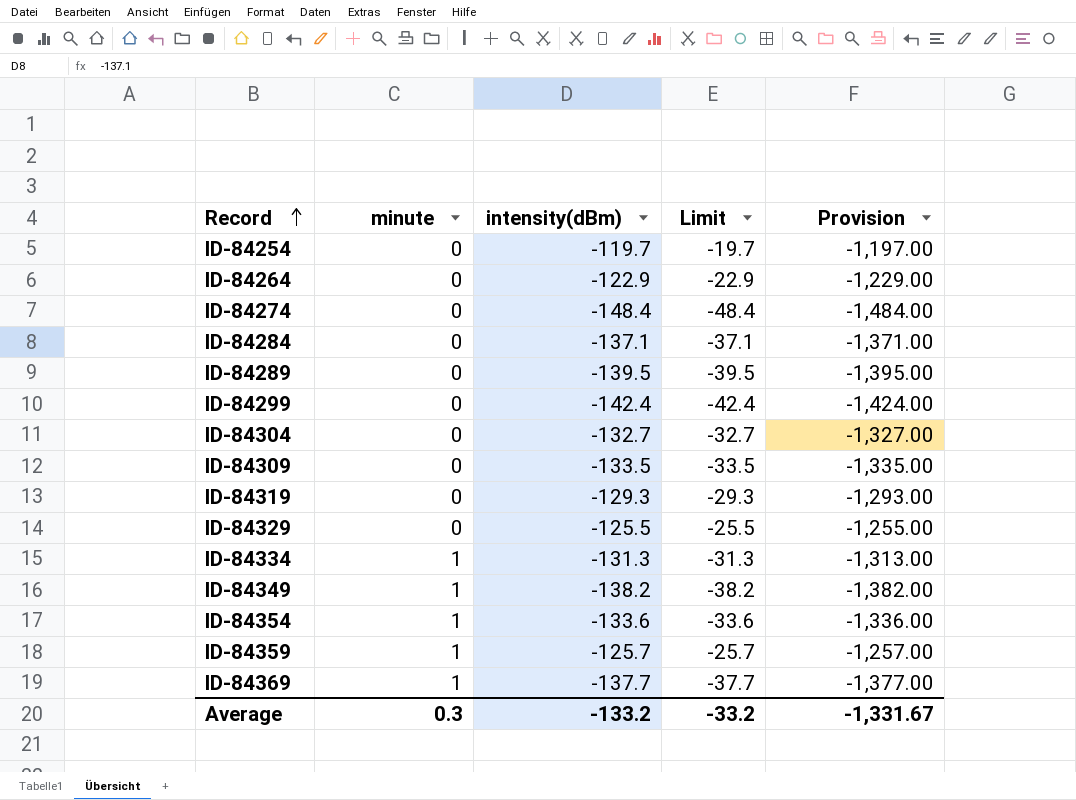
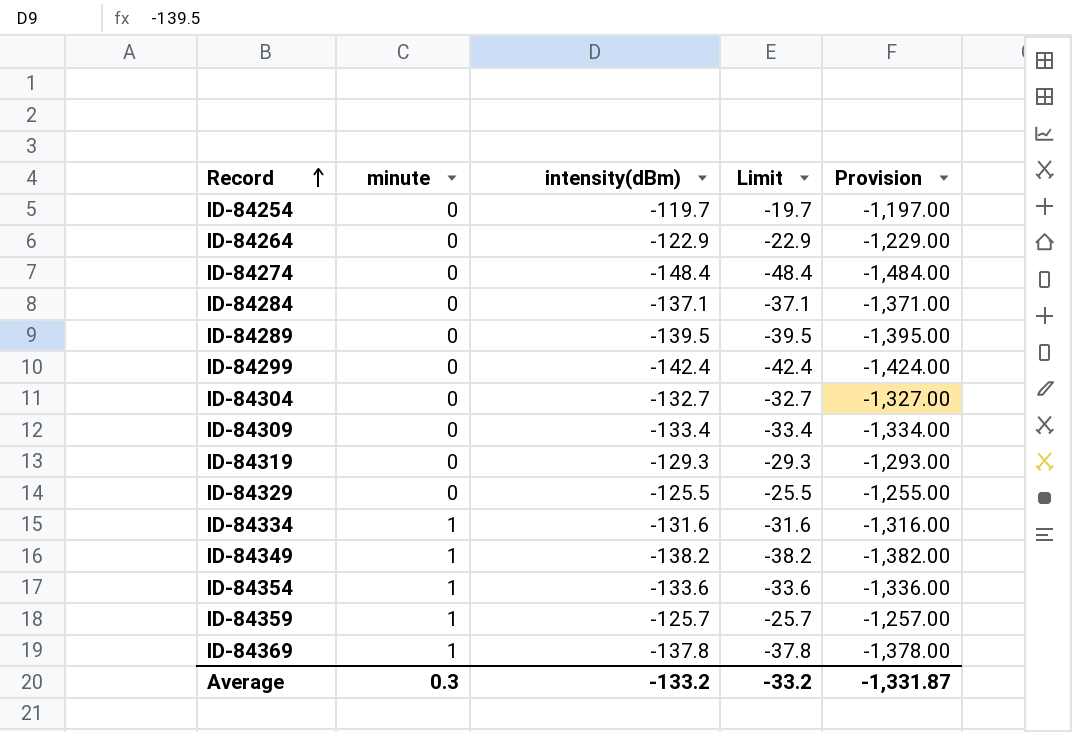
ID-84309 | intensity(dBm): -133.5 -> -133.4
ID-84309 | Limit: -33.5 -> -33.4
ID-84309 | Provision: -1,335.00 -> -1,334.00
ID-84334 | intensity(dBm): -131.3 -> -131.6
ID-84334 | Limit: -31.3 -> -31.6
ID-84334 | Provision: -1,313.00 -> -1,316.00
ID-84369 | intensity(dBm): -137.7 -> -137.8
ID-84369 | Limit: -37.7 -> -37.8
ID-84369 | Provision: -1,377.00 -> -1,378.00
Average | Provision: -1,331.67 -> -1,331.87

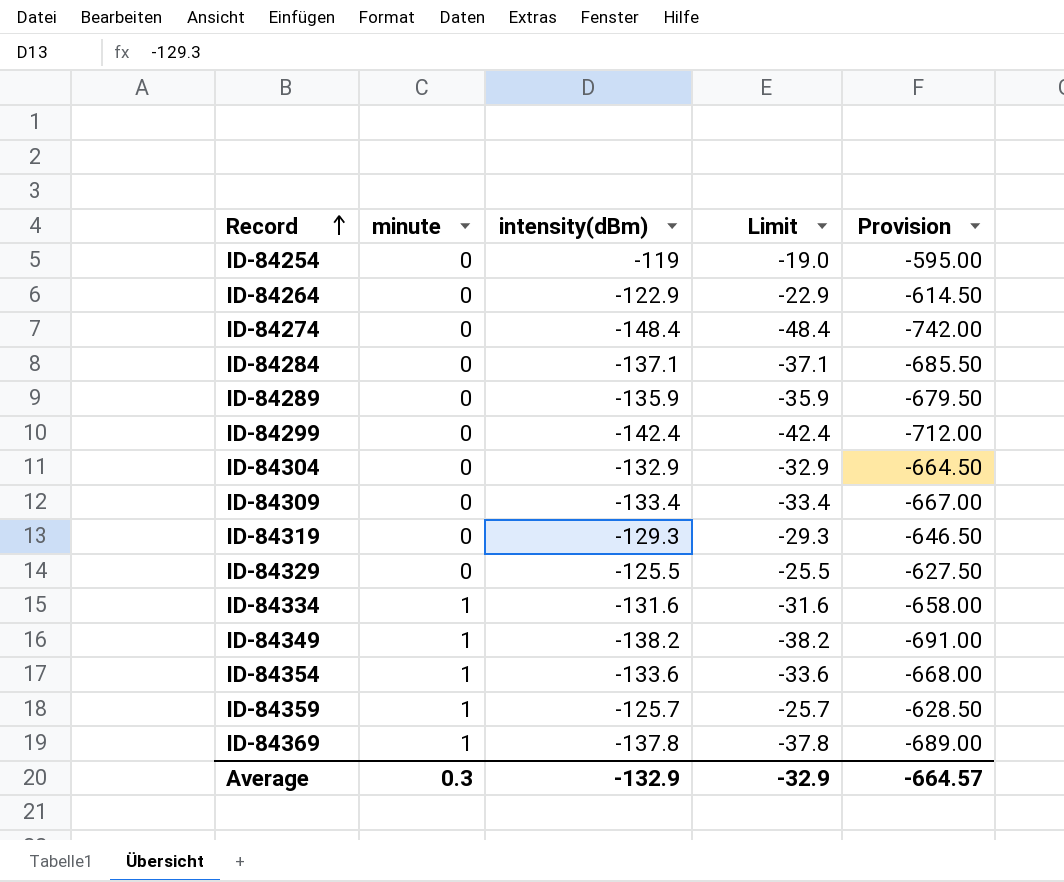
column Provision | formula: [intensity(dBm)] * 10 -> [intensity(dBm)] * 5
ID-84254 | intensity(dBm): -119.7 -> -119
ID-84254 | Limit: -19.7 -> -19.0
ID-84289 | intensity(dBm): -139.5 -> -135.9
ID-84289 | Limit: -39.5 -> -35.9
ID-84304 | intensity(dBm): -132.7 -> -132.9
ID-84304 | Limit: -32.7 -> -32.9
Average | intensity(dBm): -133.2 -> -132.9
Average | Limit: -33.2 -> -32.9
Average | Provision: -1,331.87 -> -664.57

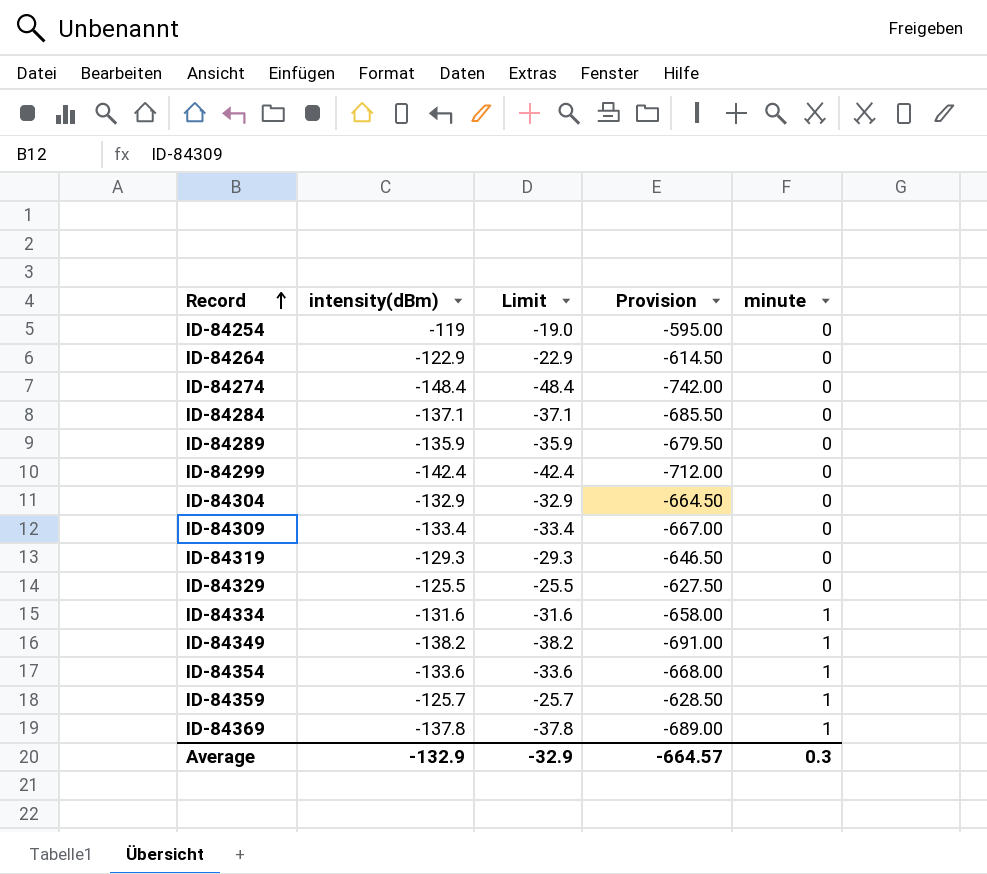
column minute | position: 2 -> 5

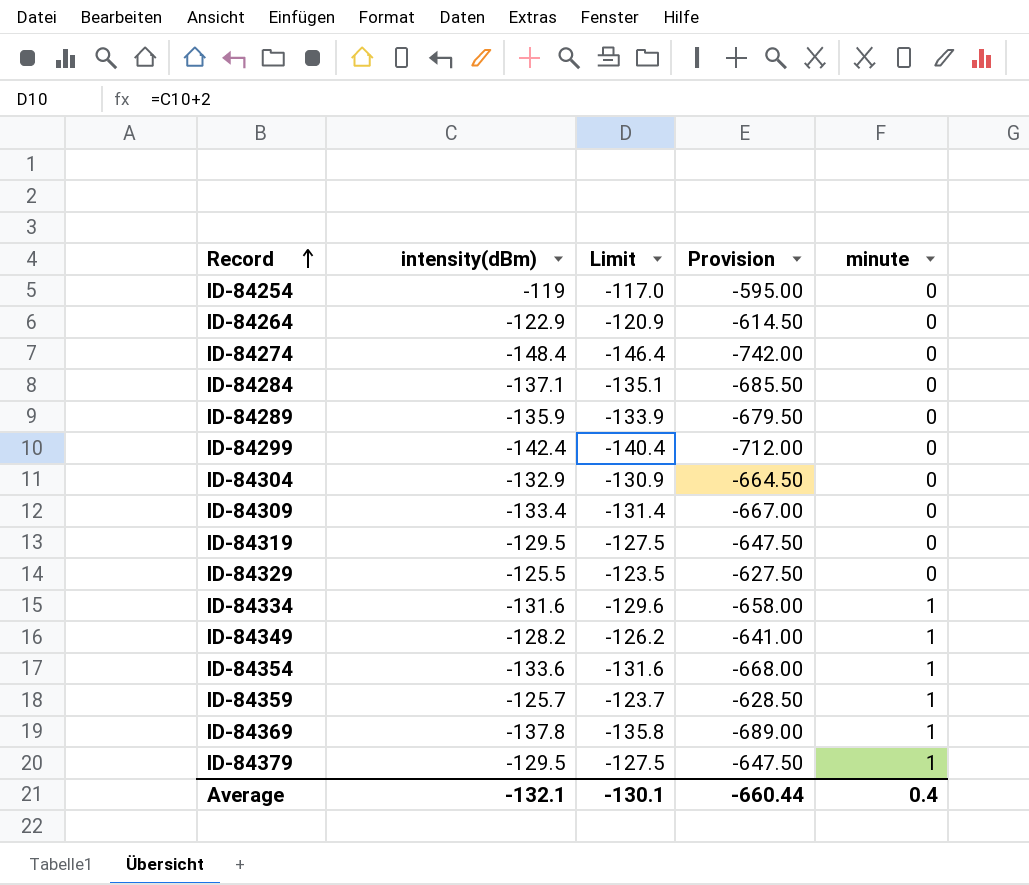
column Limit | formula: [intensity(dBm)] + 100 -> [intensity(dBm)] + 2
ID-84319 | intensity(dBm): -129.3 -> -129.5
ID-84319 | Provision: -646.50 -> -647.50
ID-84349 | intensity(dBm): -138.2 -> -128.2
ID-84349 | Provision: -691.00 -> -641.00
row ID-84379: none -> -129.5 | -127.5 | -647.50 | 1
Average | intensity(dBm): -132.9 -> -132.1
Average | Limit: -32.9 -> -130.1
Average | Provision: -664.57 -> -660.44
Average | minute: 0.3 -> 0.4

